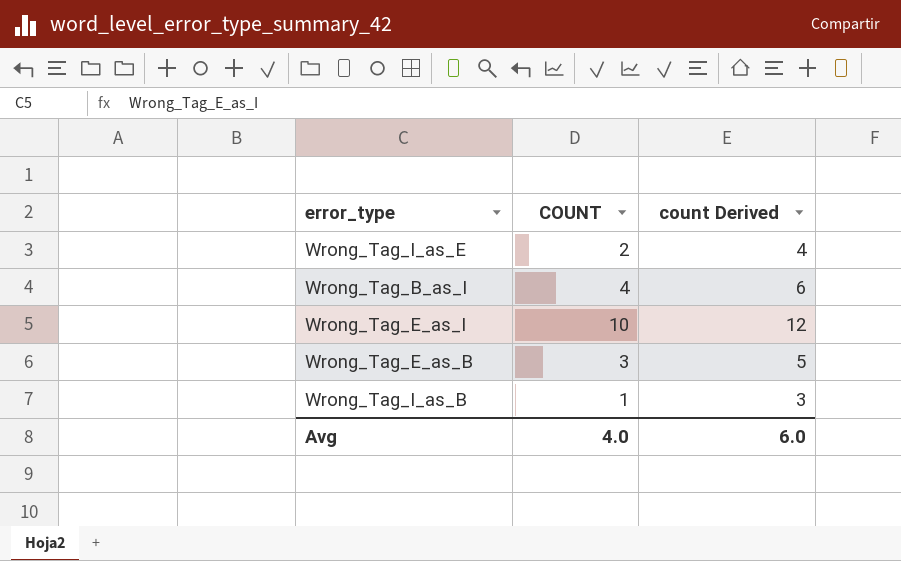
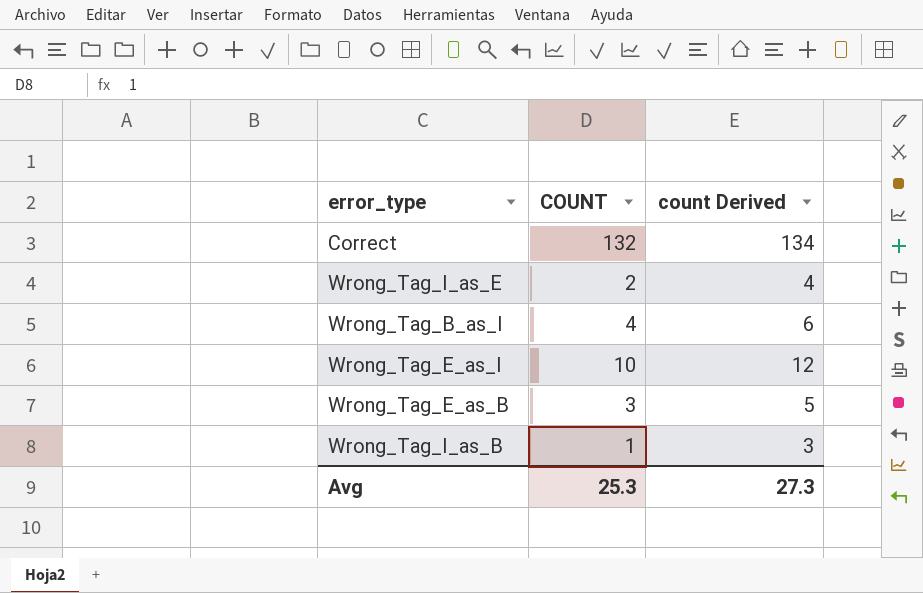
row Correct: none -> 132 | 134
Avg | COUNT: 4.0 -> 25.3
Avg | count Derived: 6.0 -> 27.3

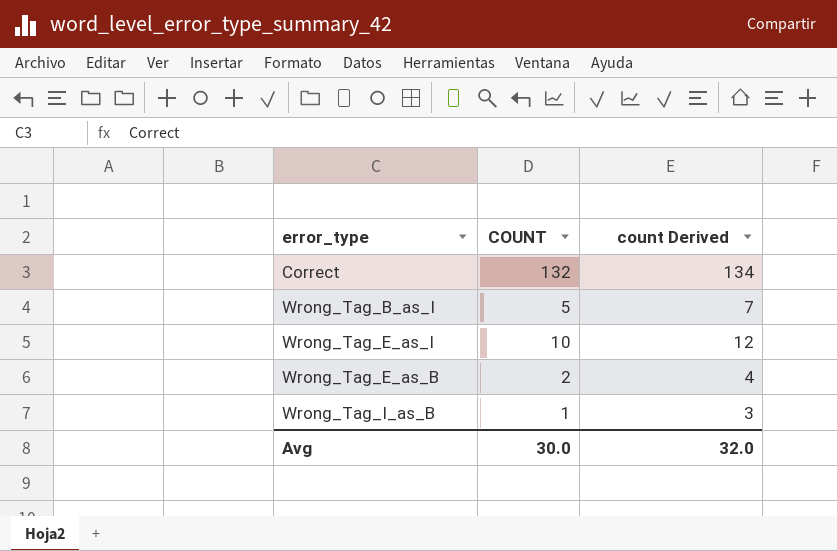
row Wrong_Tag_I_as_E: 2 | 4 -> none
Wrong_Tag_B_as_I | COUNT: 4 -> 5
Wrong_Tag_B_as_I | count Derived: 6 -> 7
Wrong_Tag_E_as_B | COUNT: 3 -> 2
Wrong_Tag_E_as_B | count Derived: 5 -> 4
Avg | COUNT: 25.3 -> 30.0
Avg | count Derived: 27.3 -> 32.0

